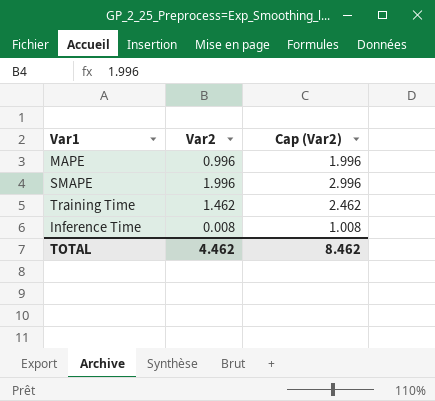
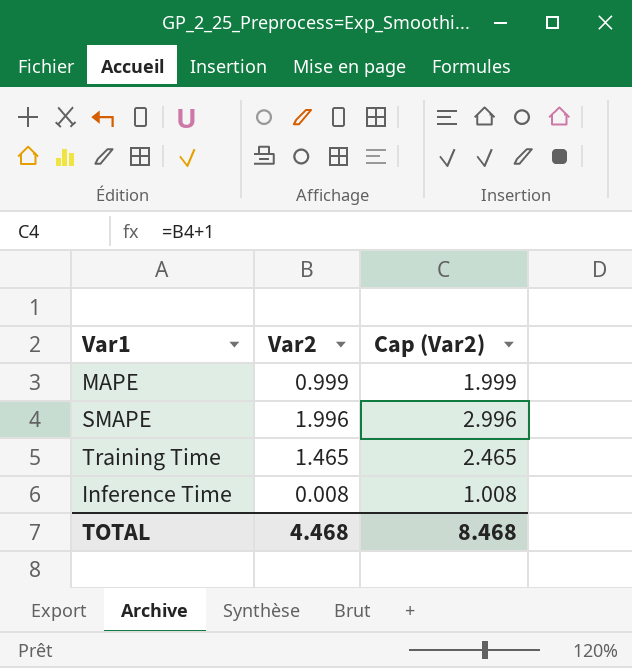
MAPE | Var2: 0.996 -> 0.999
MAPE | Cap (Var2): 1.996 -> 1.999
Training Time | Var2: 1.462 -> 1.465
Training Time | Cap (Var2): 2.462 -> 2.465
TOTAL | Var2: 4.462 -> 4.468
TOTAL | Cap (Var2): 8.462 -> 8.468

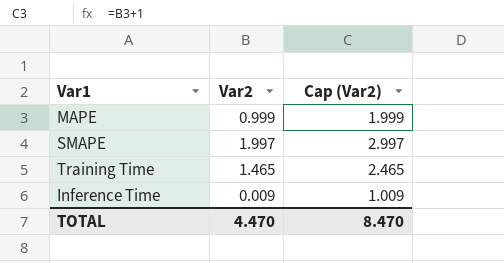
SMAPE | Var2: 1.996 -> 1.997
SMAPE | Cap (Var2): 2.996 -> 2.997
Inference Time | Var2: 0.008 -> 0.009
Inference Time | Cap (Var2): 1.008 -> 1.009
TOTAL | Var2: 4.468 -> 4.470
TOTAL | Cap (Var2): 8.468 -> 8.470

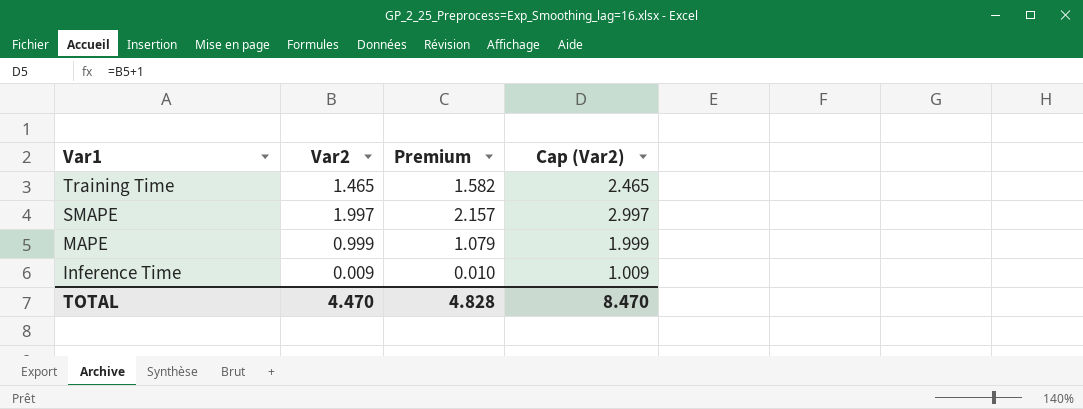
row order: none -> Var1 descending
column Premium | formula: none -> [Var2] * 1.08

